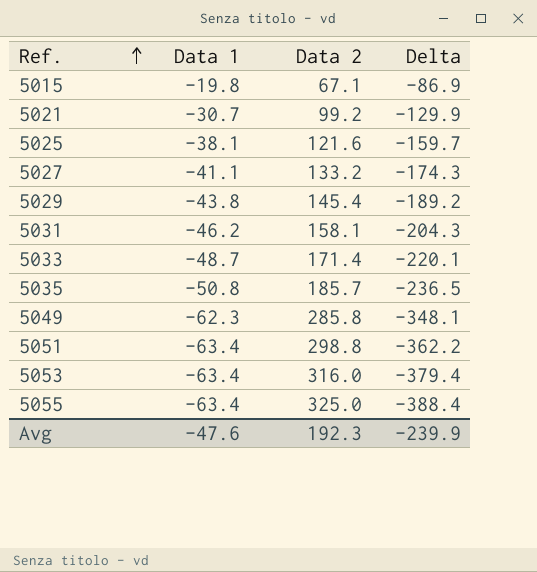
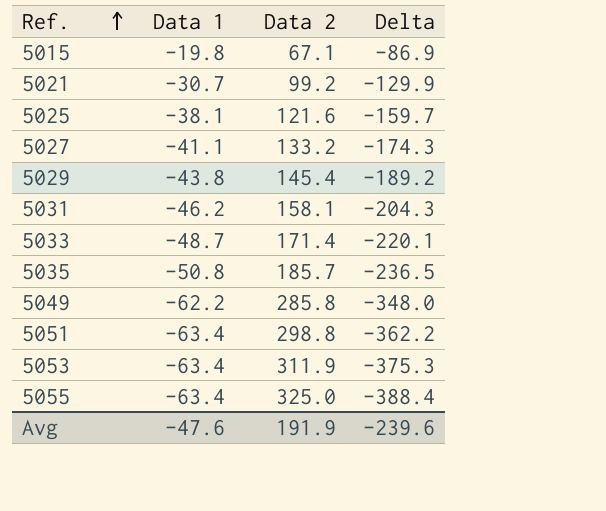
5049 | Data 1: -62.3 -> -62.2
5049 | Delta: -348.1 -> -348.0
5053 | Data 2: 316.0 -> 311.9
5053 | Delta: -379.4 -> -375.3
Avg | Data 2: 192.3 -> 191.9
Avg | Delta: -239.9 -> -239.6

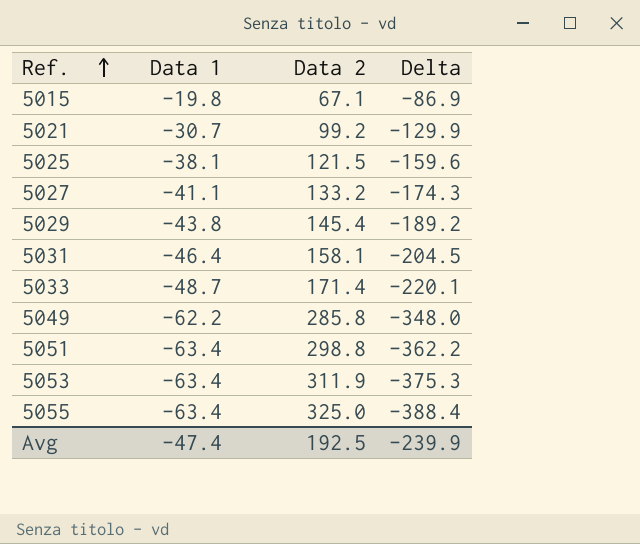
row 5035: -50.8 | 185.7 | -236.5 -> none
5025 | Data 2: 121.6 -> 121.5
5025 | Delta: -159.7 -> -159.6
5031 | Data 1: -46.2 -> -46.4
5031 | Delta: -204.3 -> -204.5
Avg | Data 1: -47.6 -> -47.4
Avg | Data 2: 191.9 -> 192.5
Avg | Delta: -239.6 -> -239.9

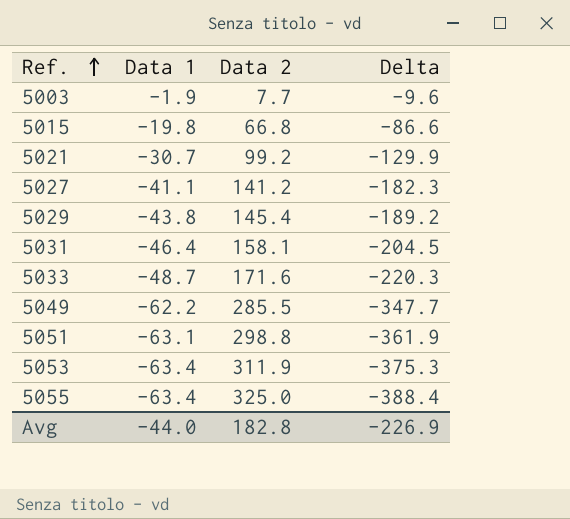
row 5025: -38.1 | 121.5 | -159.6 -> none
row 5003: none -> -1.9 | 7.7 | -9.6
5015 | Data 2: 67.1 -> 66.8
5015 | Delta: -86.9 -> -86.6
5027 | Data 2: 133.2 -> 141.2
5027 | Delta: -174.3 -> -182.3
5033 | Data 2: 171.4 -> 171.6
5033 | Delta: -220.1 -> -220.3
5049 | Data 2: 285.8 -> 285.5
5049 | Delta: -348.0 -> -347.7
5051 | Data 1: -63.4 -> -63.1
5051 | Delta: -362.2 -> -361.9
Avg | Data 1: -47.4 -> -44.0
Avg | Data 2: 192.5 -> 182.8
Avg | Delta: -239.9 -> -226.9

